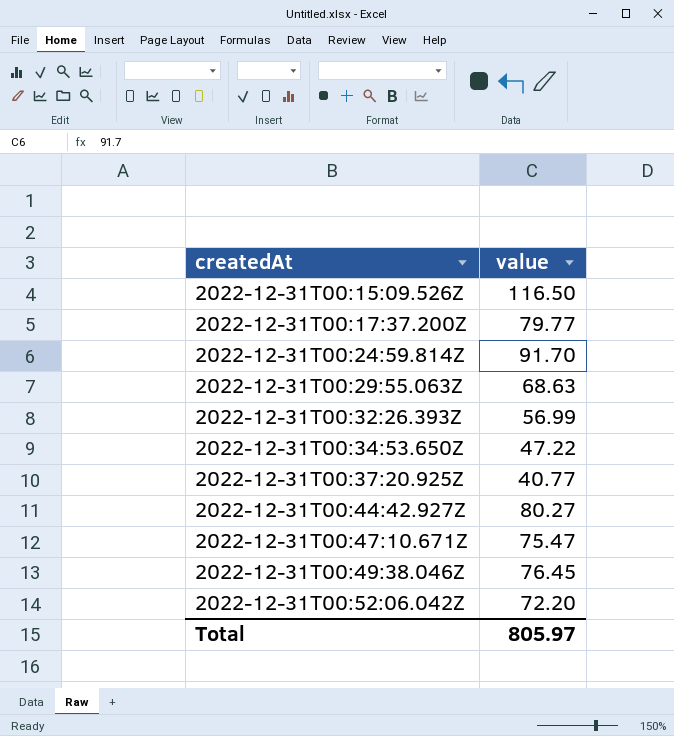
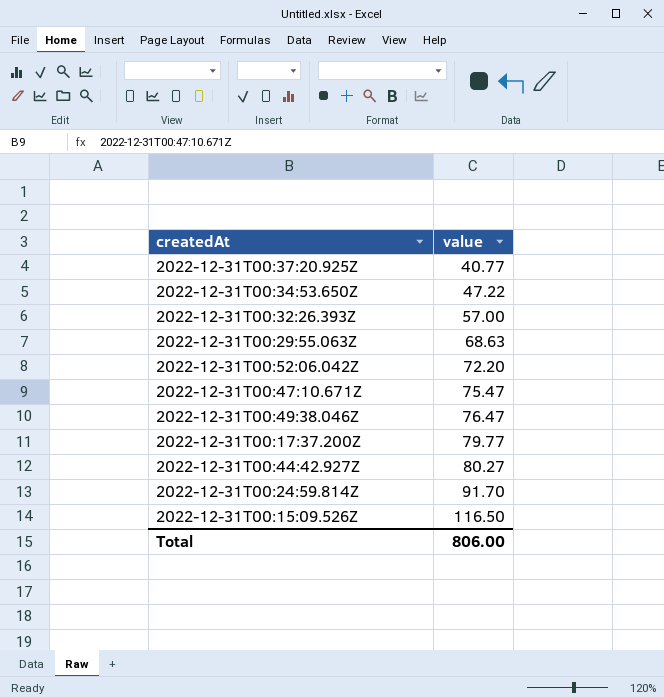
row order: createdAt ascending -> value ascending
2022-12-31T00:32:26.393Z | value: 56.99 -> 57.00
2022-12-31T00:49:38.046Z | value: 76.45 -> 76.47
Total | value: 805.97 -> 806.00

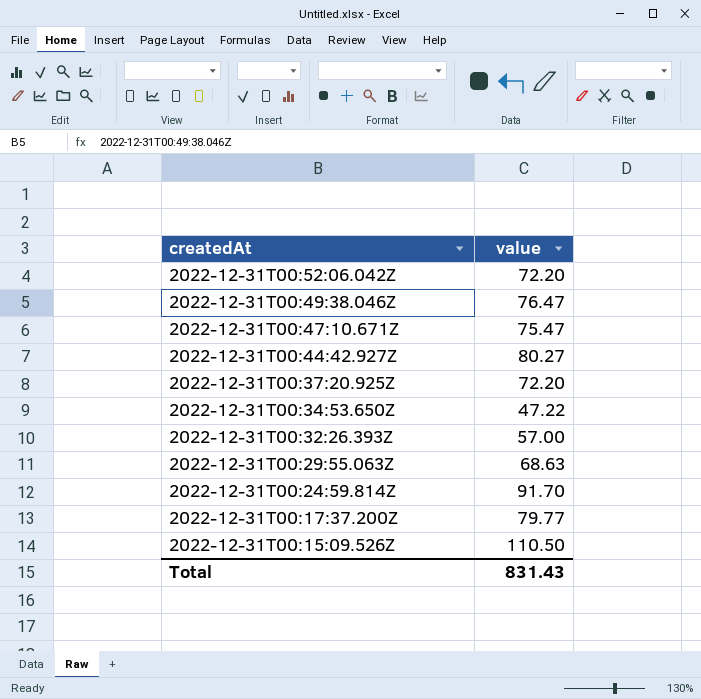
row order: value ascending -> createdAt descending
2022-12-31T00:37:20.925Z | value: 40.77 -> 72.20
2022-12-31T00:15:09.526Z | value: 116.50 -> 110.50
Total | value: 806.00 -> 831.43

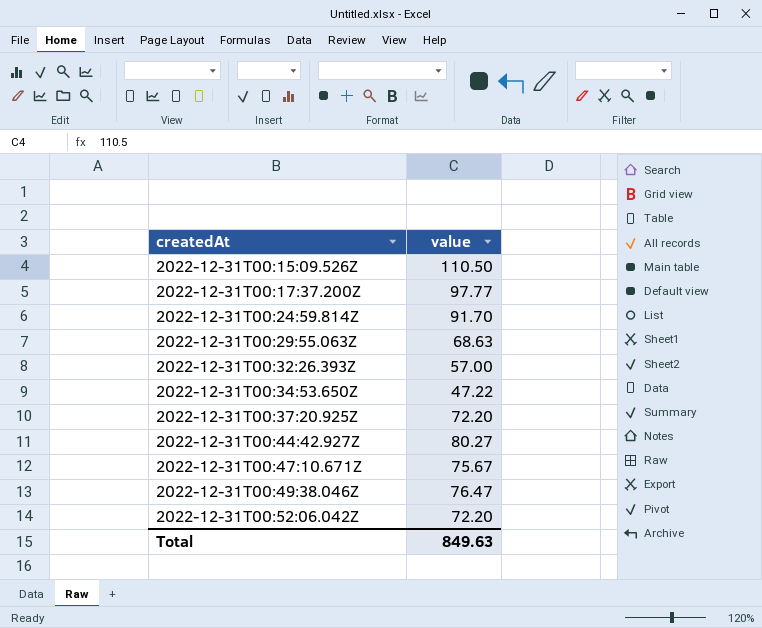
row order: createdAt descending -> createdAt ascending
2022-12-31T00:17:37.200Z | value: 79.77 -> 97.77
2022-12-31T00:47:10.671Z | value: 75.47 -> 75.67
Total | value: 831.43 -> 849.63

